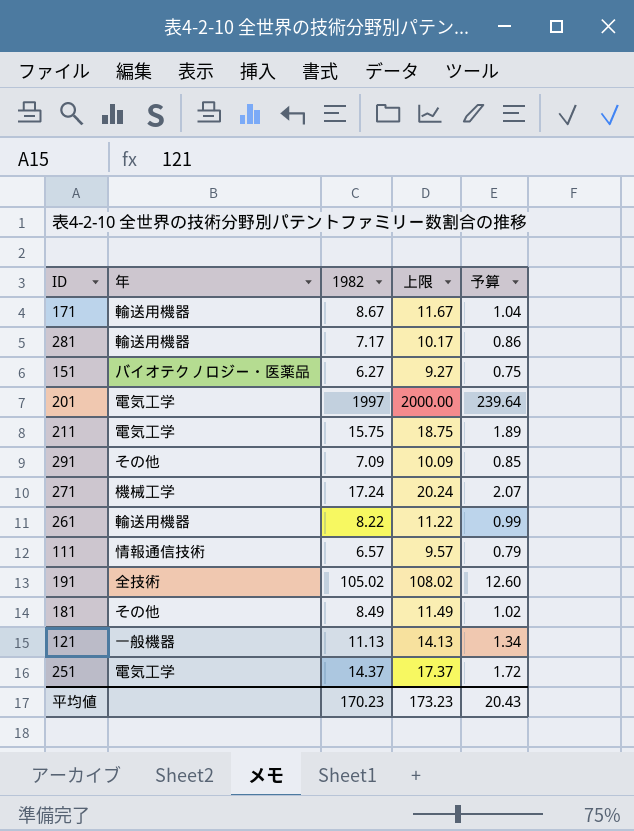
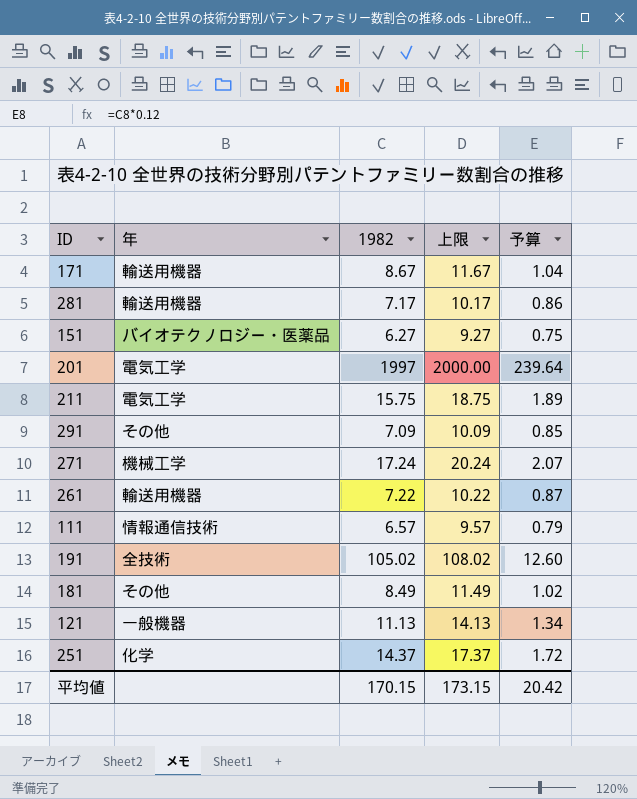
261 | 1982: 8.22 -> 7.22
261 | 上限: 11.22 -> 10.22
261 | 予算: 0.99 -> 0.87
251 | 年: 電気工学 -> 化学
平均値 | 1982: 170.23 -> 170.15
平均値 | 上限: 173.23 -> 173.15
平均値 | 予算: 20.43 -> 20.42

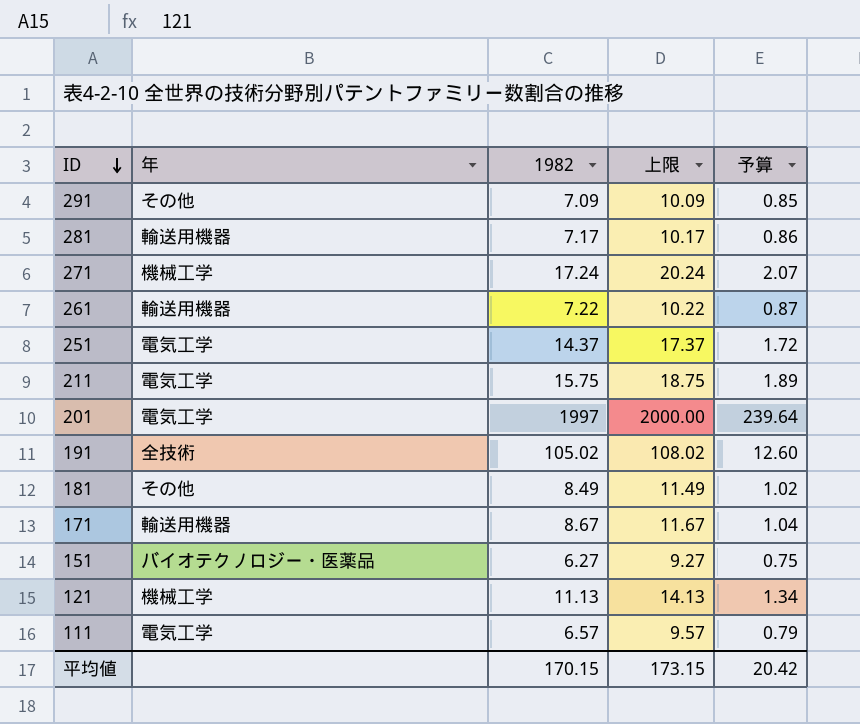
row order: none -> ID descending
251 | 年: 化学 -> 電気工学
121 | 年: 一般機器 -> 機械工学
111 | 年: 情報通信技術 -> 電気工学

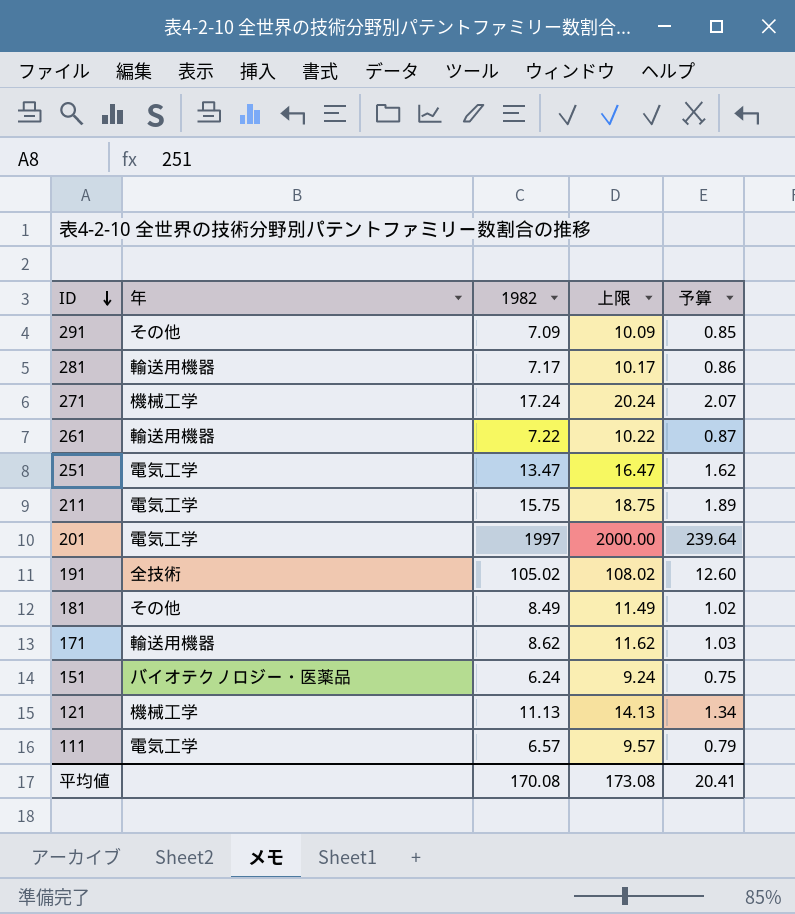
251 | 1982: 14.37 -> 13.47
251 | 上限: 17.37 -> 16.47
251 | 予算: 1.72 -> 1.62
171 | 1982: 8.67 -> 8.62
171 | 上限: 11.67 -> 11.62
171 | 予算: 1.04 -> 1.03
151 | 1982: 6.27 -> 6.24
151 | 上限: 9.27 -> 9.24
平均値 | 1982: 170.15 -> 170.08
平均値 | 上限: 173.15 -> 173.08
平均値 | 予算: 20.42 -> 20.41

